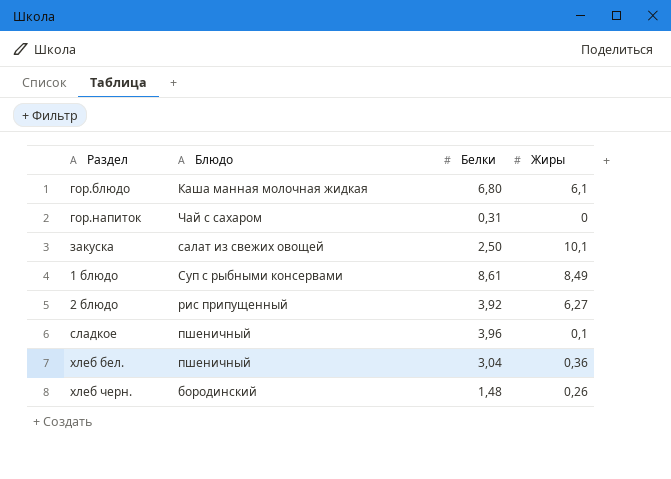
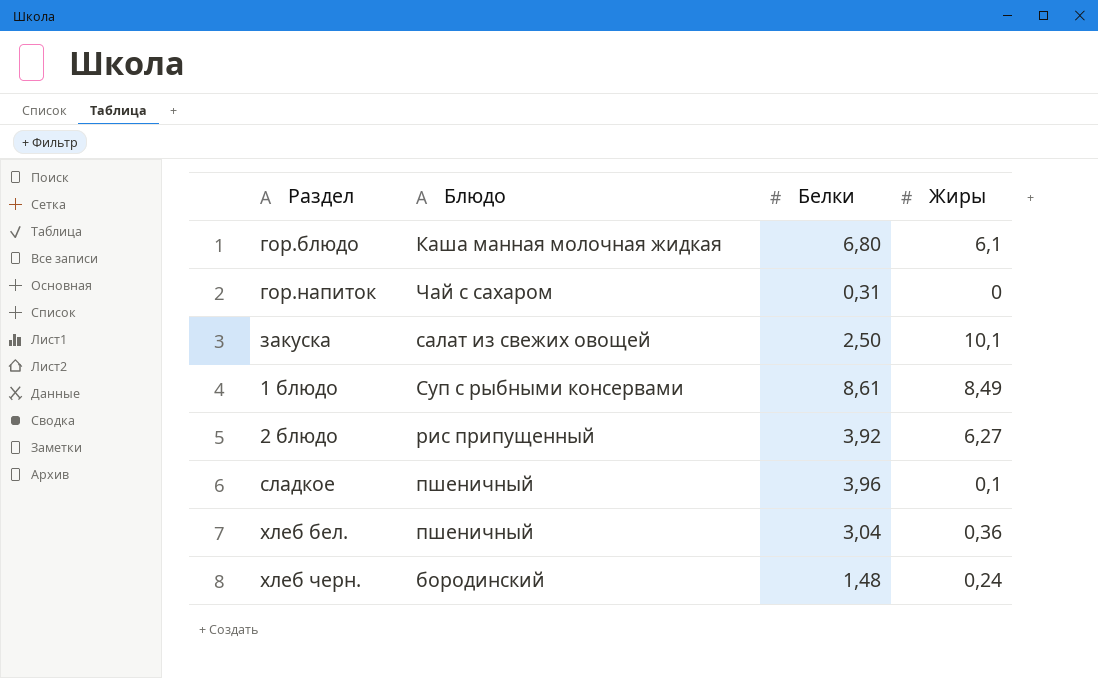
хлеб черн. | Жиры: 0,26 -> 0,24

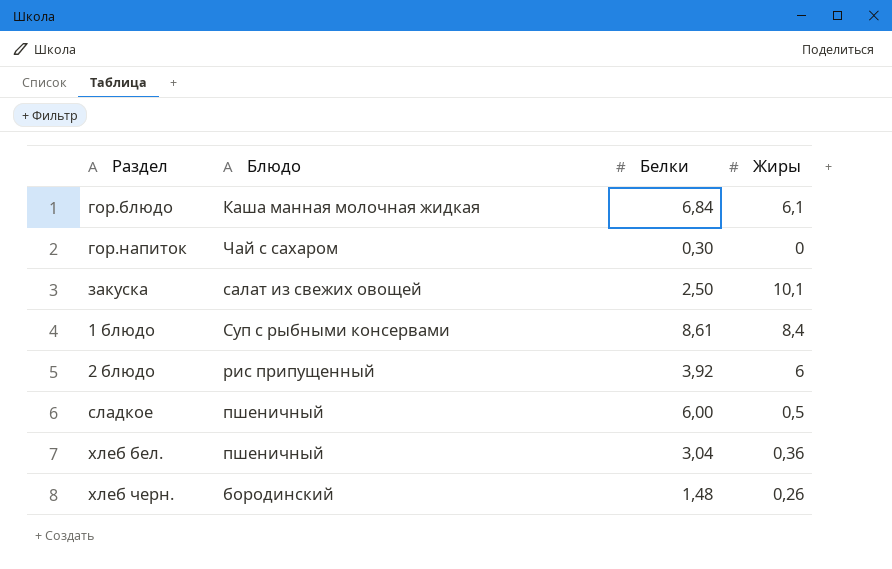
гор.блюдо | Белки: 6,80 -> 6,84
гор.напиток | Белки: 0,31 -> 0,30
1 блюдо | Жиры: 8,49 -> 8,4
2 блюдо | Жиры: 6,27 -> 6
сладкое | Белки: 3,96 -> 6,00
сладкое | Жиры: 0,1 -> 0,5
хлеб черн. | Жиры: 0,24 -> 0,26

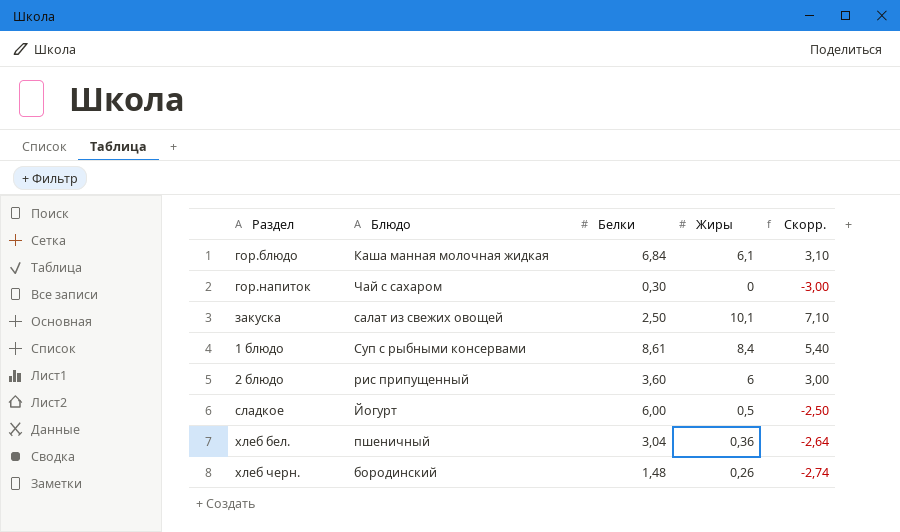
column Скорр. | formula: none -> [Жиры] - 3
2 блюдо | Белки: 3,92 -> 3,60
сладкое | Блюдо: пшеничный -> Йогурт

